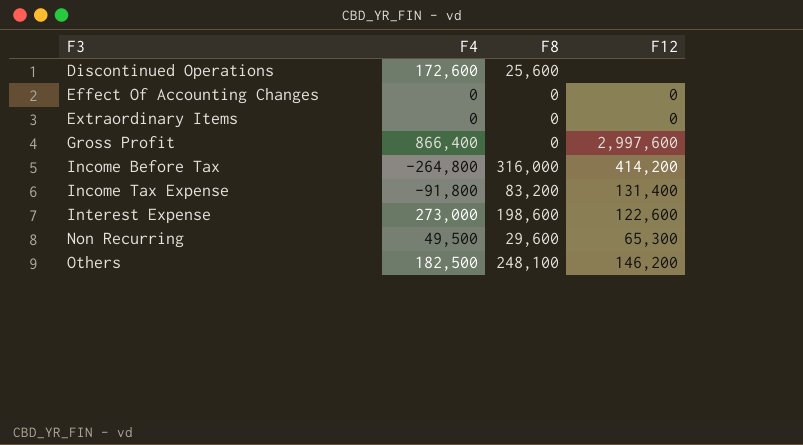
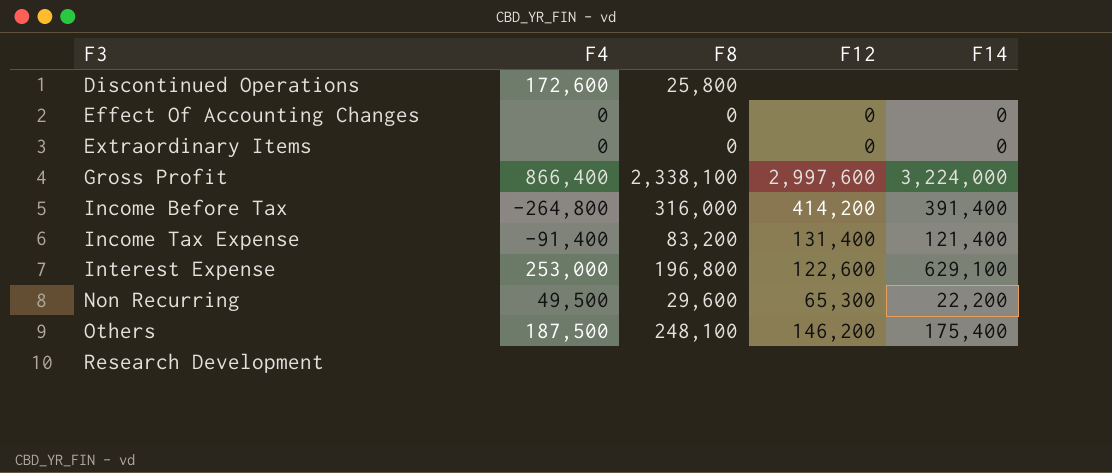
column F14 | position: none -> 5
Discontinued Operations | F8: 25,600 -> 25,800
Gross Profit | F8: 0 -> 2,338,100
Income Tax Expense | F4: -91,800 -> -91,400
Interest Expense | F4: 273,000 -> 253,000
Interest Expense | F8: 198,600 -> 196,800
Others | F4: 182,500 -> 187,500
row Research Development: none -> none | none | none | none

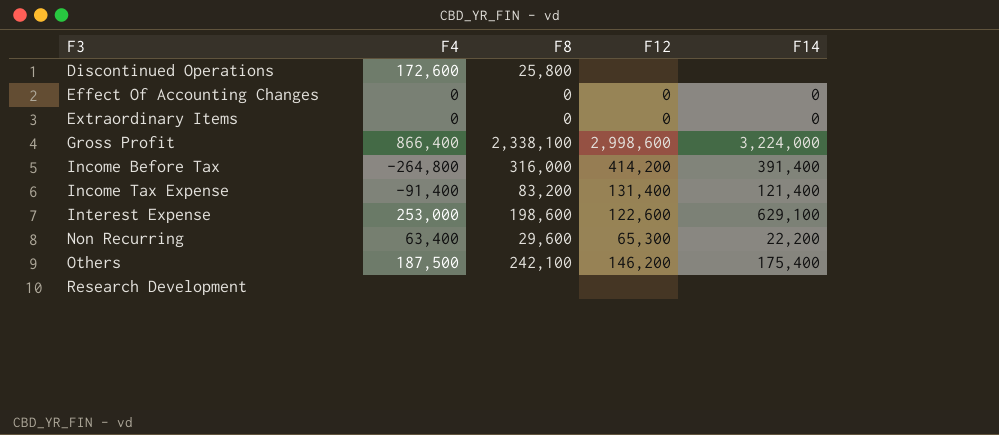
Gross Profit | F12: 2,997,600 -> 2,998,600
Interest Expense | F8: 196,800 -> 198,600
Non Recurring | F4: 49,500 -> 63,400
Others | F8: 248,100 -> 242,100

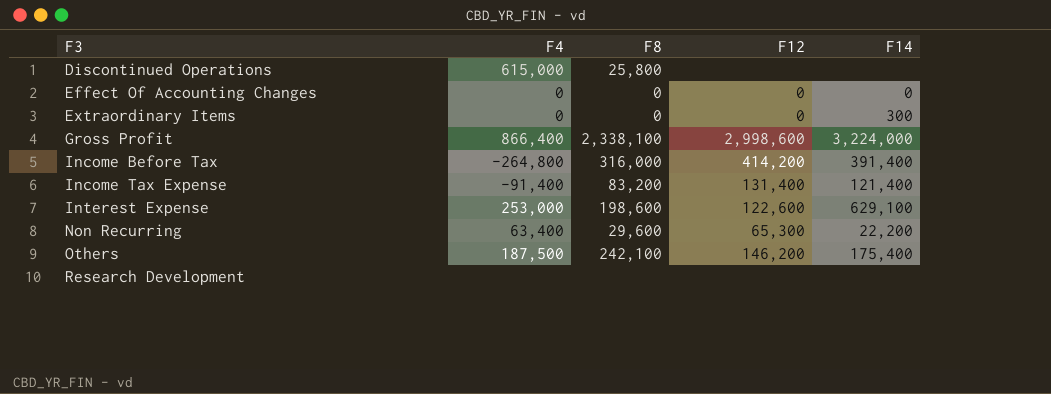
Discontinued Operations | F4: 172,600 -> 615,000
Extraordinary Items | F14: 0 -> 300

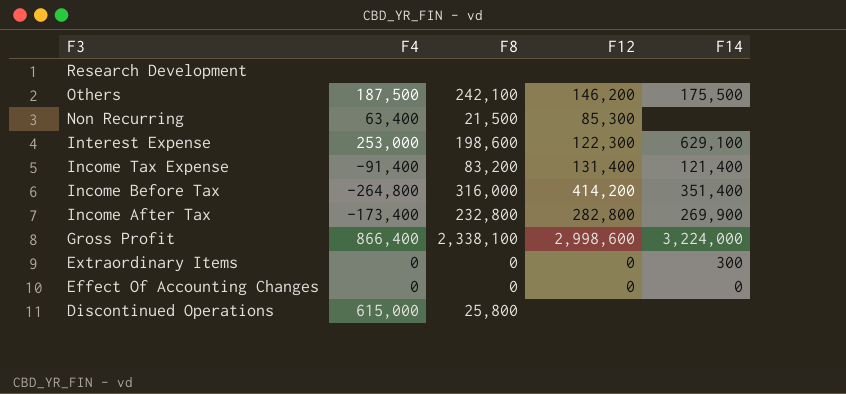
row order: F3 ascending -> F3 descending
Others | F14: 175,400 -> 175,500
Non Recurring | F8: 29,600 -> 21,500
Non Recurring | F12: 65,300 -> 85,300
Non Recurring | F14: 22,200 -> none
Interest Expense | F12: 122,600 -> 122,300
Income Before Tax | F14: 391,400 -> 351,400
row Income After Tax: none -> -173,400 | 232,800 | 282,800 | 269,900

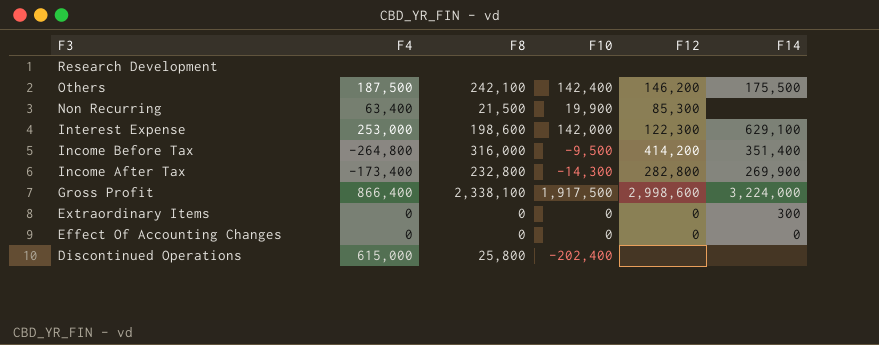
column F10 | position: none -> 4
row Income Tax Expense: -91,400 | 83,200 | 131,400 | 121,400 -> none

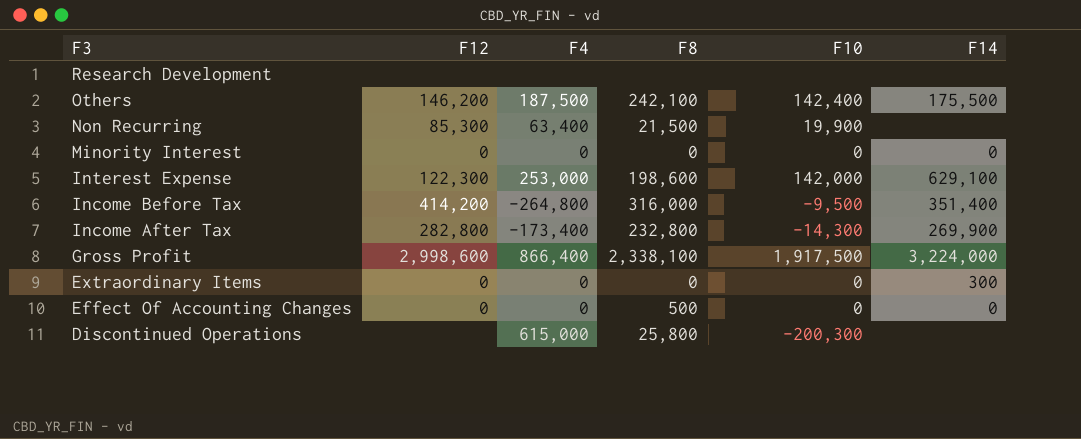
column F12 | position: 5 -> 2
row Minority Interest: none -> 0 | 0 | 0 | 0 | 0
Effect Of Accounting Changes | F8: 0 -> 500
Discontinued Operations | F10: -202,400 -> -200,300

